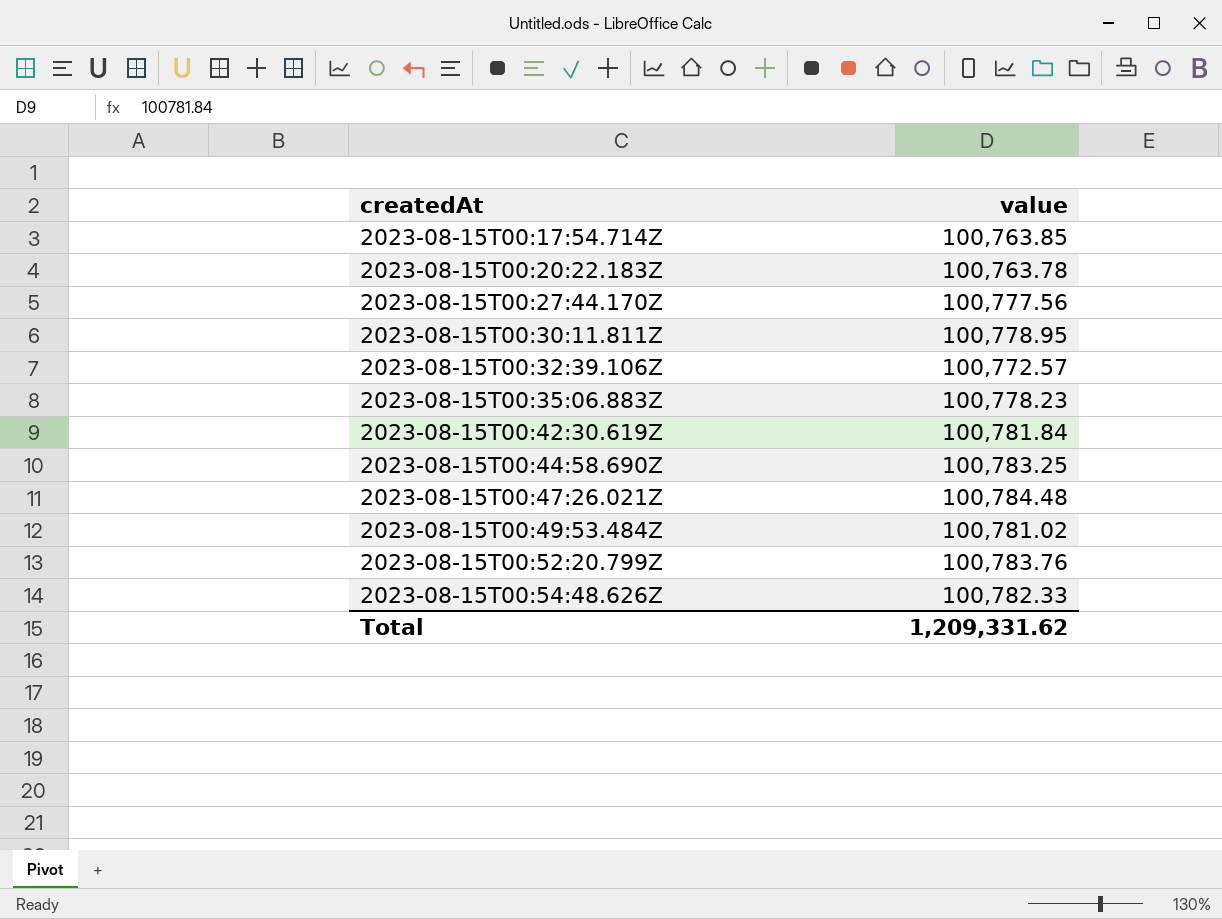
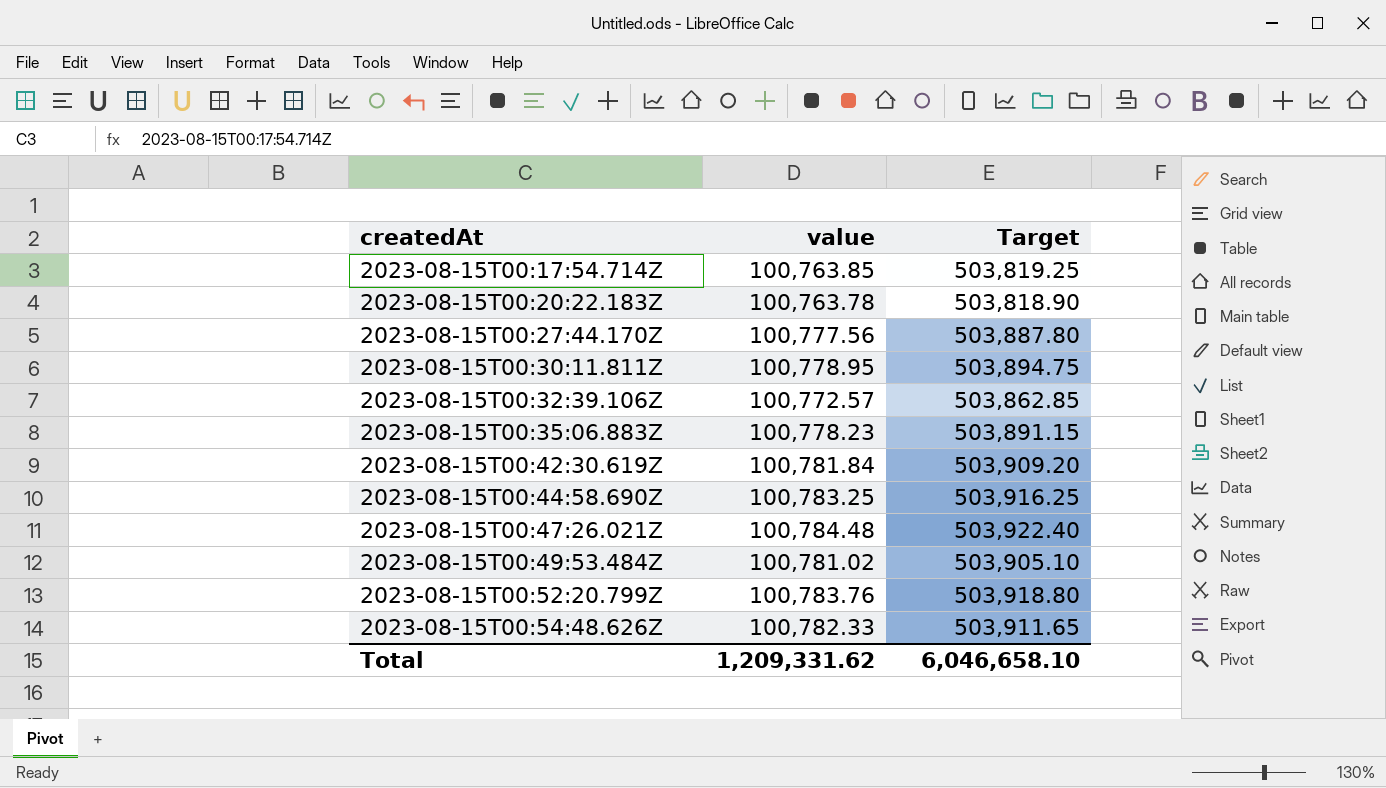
column Target | formula: none -> [value] * 5

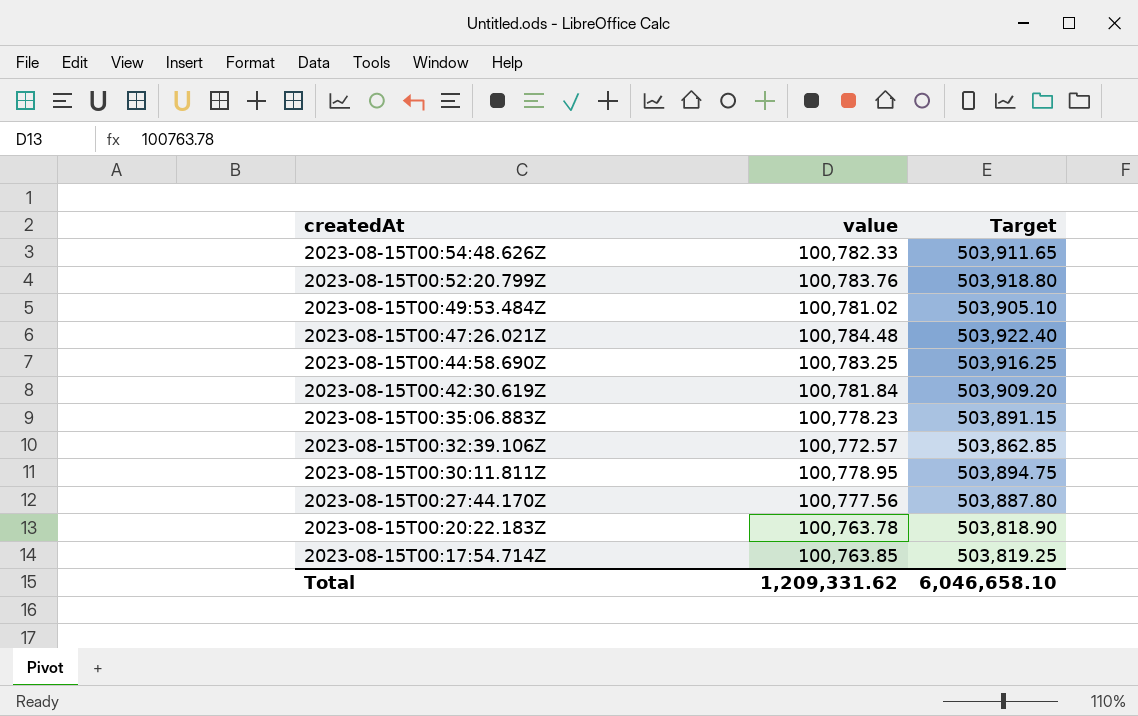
row order: createdAt ascending -> createdAt descending

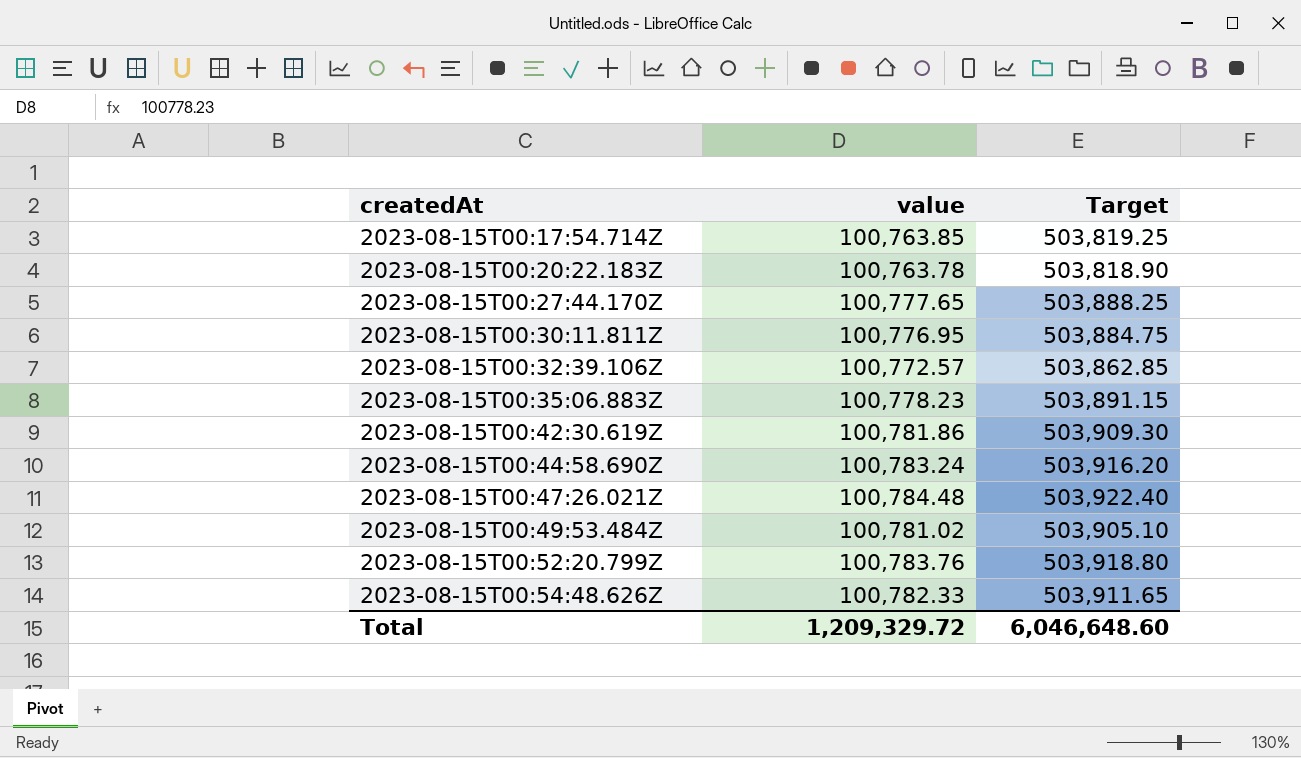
row order: createdAt descending -> createdAt ascending
2023-08-15T00:27:44.170Z | value: 100,777.56 -> 100,777.65
2023-08-15T00:27:44.170Z | Target: 503,887.80 -> 503,888.25
2023-08-15T00:30:11.811Z | value: 100,778.95 -> 100,776.95
2023-08-15T00:30:11.811Z | Target: 503,894.75 -> 503,884.75
2023-08-15T00:42:30.619Z | value: 100,781.84 -> 100,781.86
2023-08-15T00:42:30.619Z | Target: 503,909.20 -> 503,909.30
2023-08-15T00:44:58.690Z | value: 100,783.25 -> 100,783.24
2023-08-15T00:44:58.690Z | Target: 503,916.25 -> 503,916.20
Total | value: 1,209,331.62 -> 1,209,329.72
Total | Target: 6,046,658.10 -> 6,046,648.60

